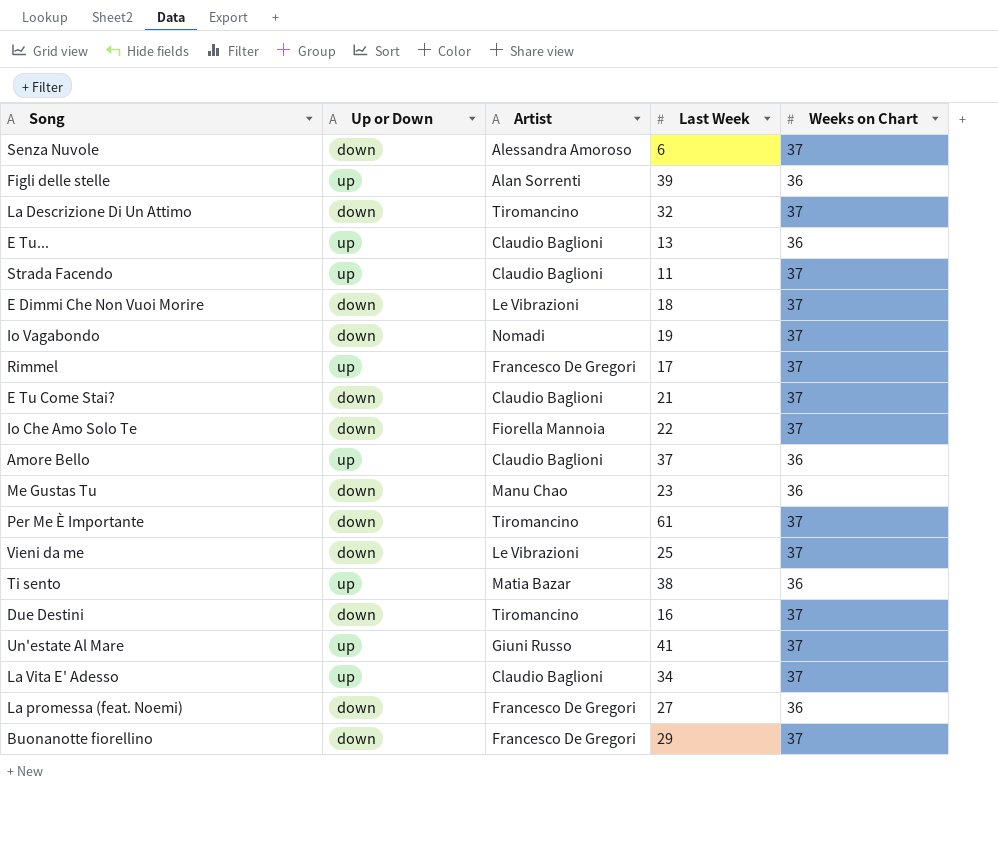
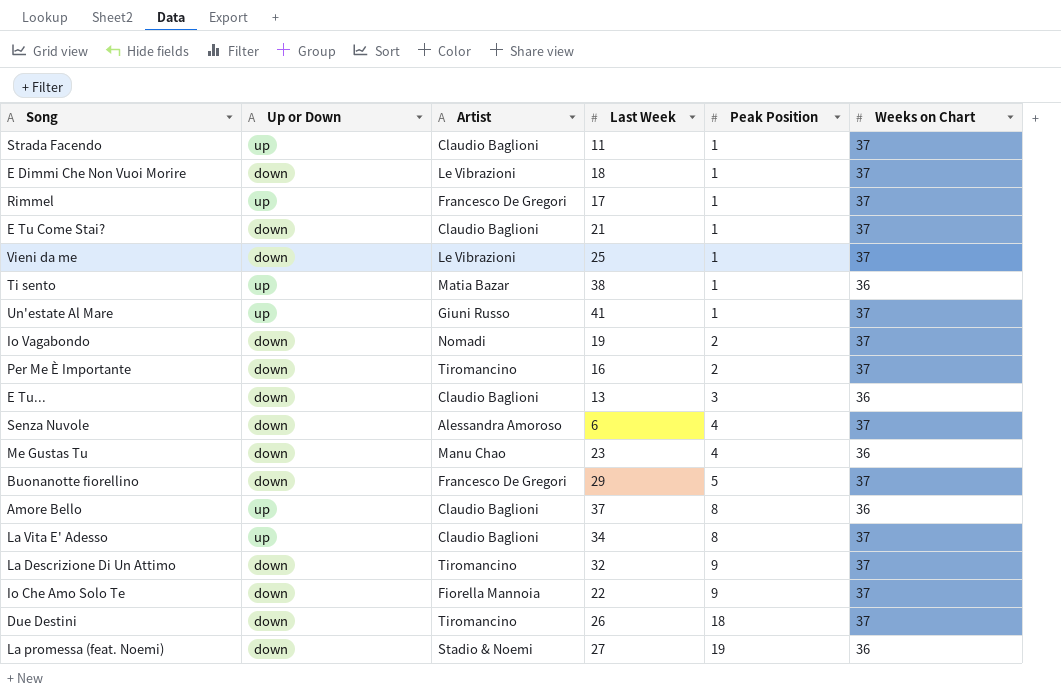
row order: none -> Peak Position ascending
column Peak Position | position: none -> 5
row Figli delle stelle: up | Alan Sorrenti | 39 | 36 -> none
Per Me È Importante | Last Week: 61 -> 16
E Tu... | Up or Down: up -> down
Due Destini | Last Week: 16 -> 26
La promessa (feat. Noemi) | Artist: Francesco De Gregori -> Stadio & Noemi

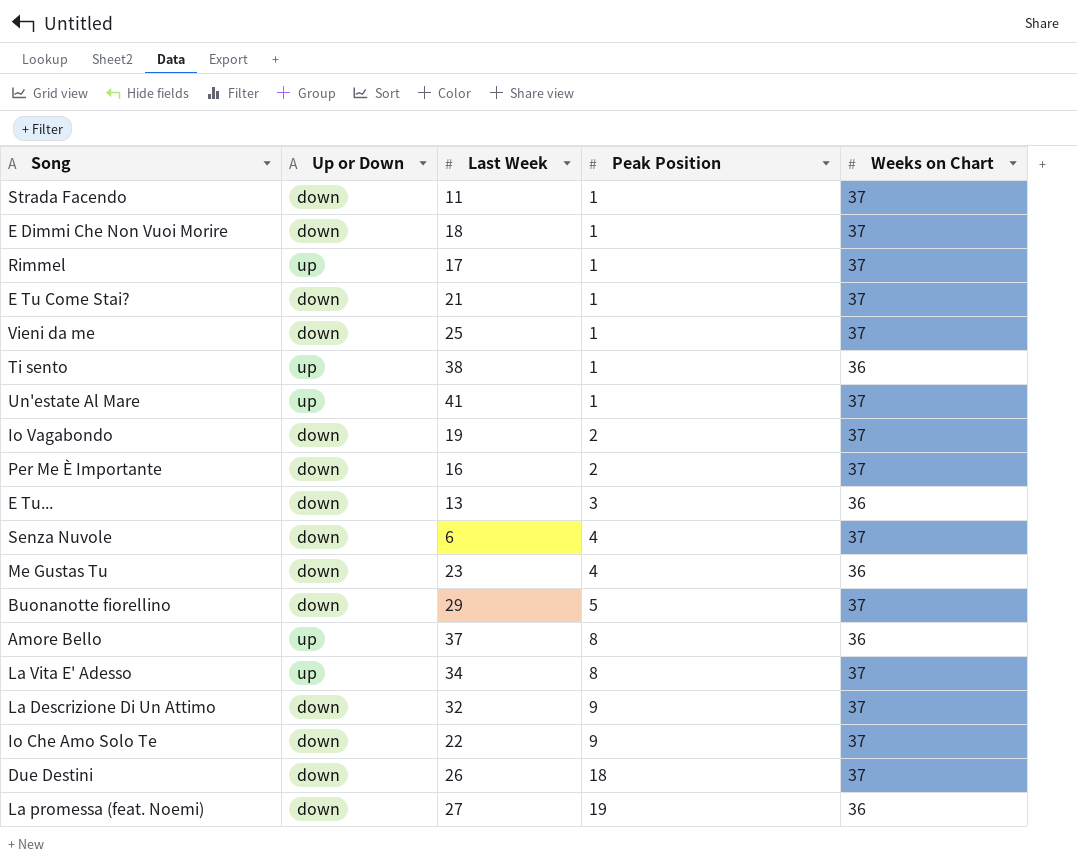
column Artist | position: 3 -> none
Strada Facendo | Up or Down: up -> down

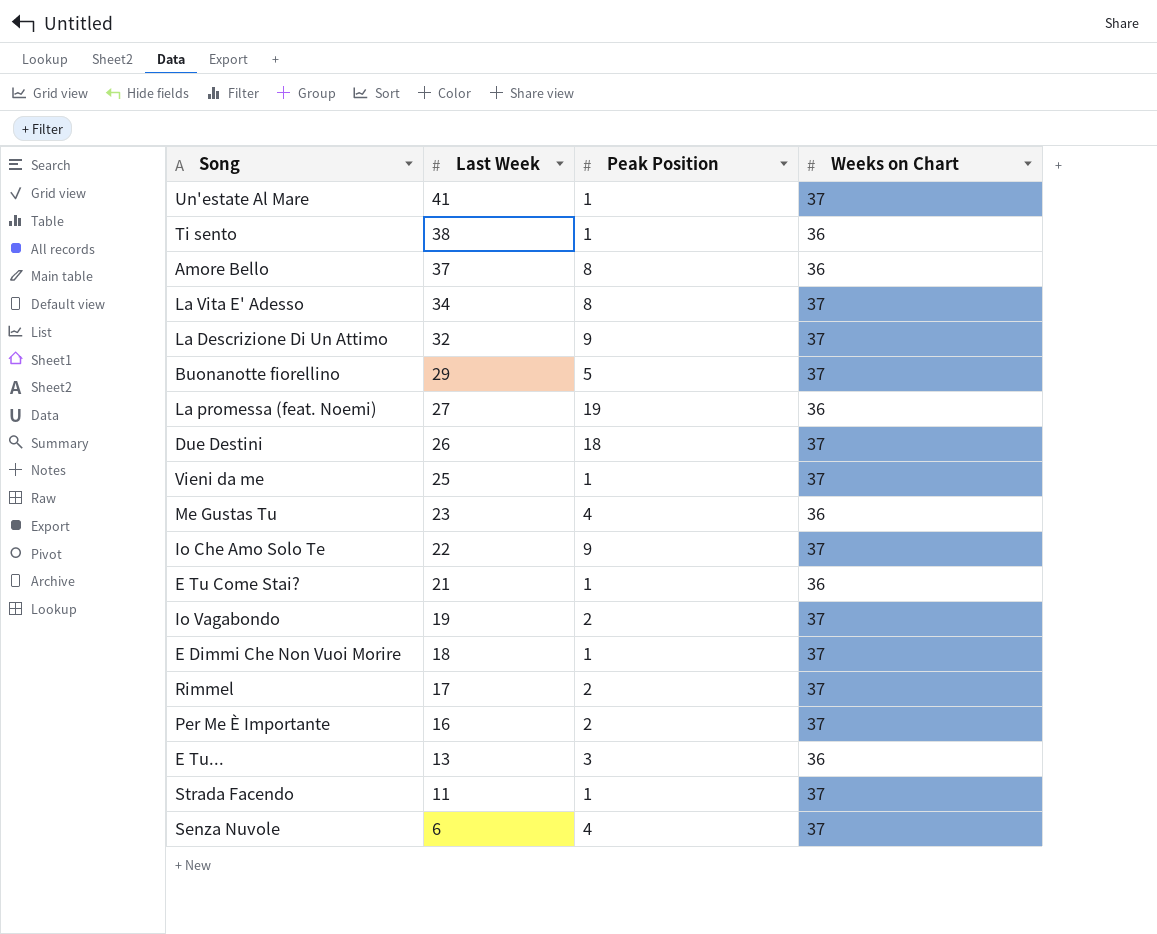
row order: Peak Position ascending -> Last Week descending
column Up or Down | position: 2 -> none
E Tu Come Stai? | Weeks on Chart: 37 -> 36
Rimmel | Peak Position: 1 -> 2

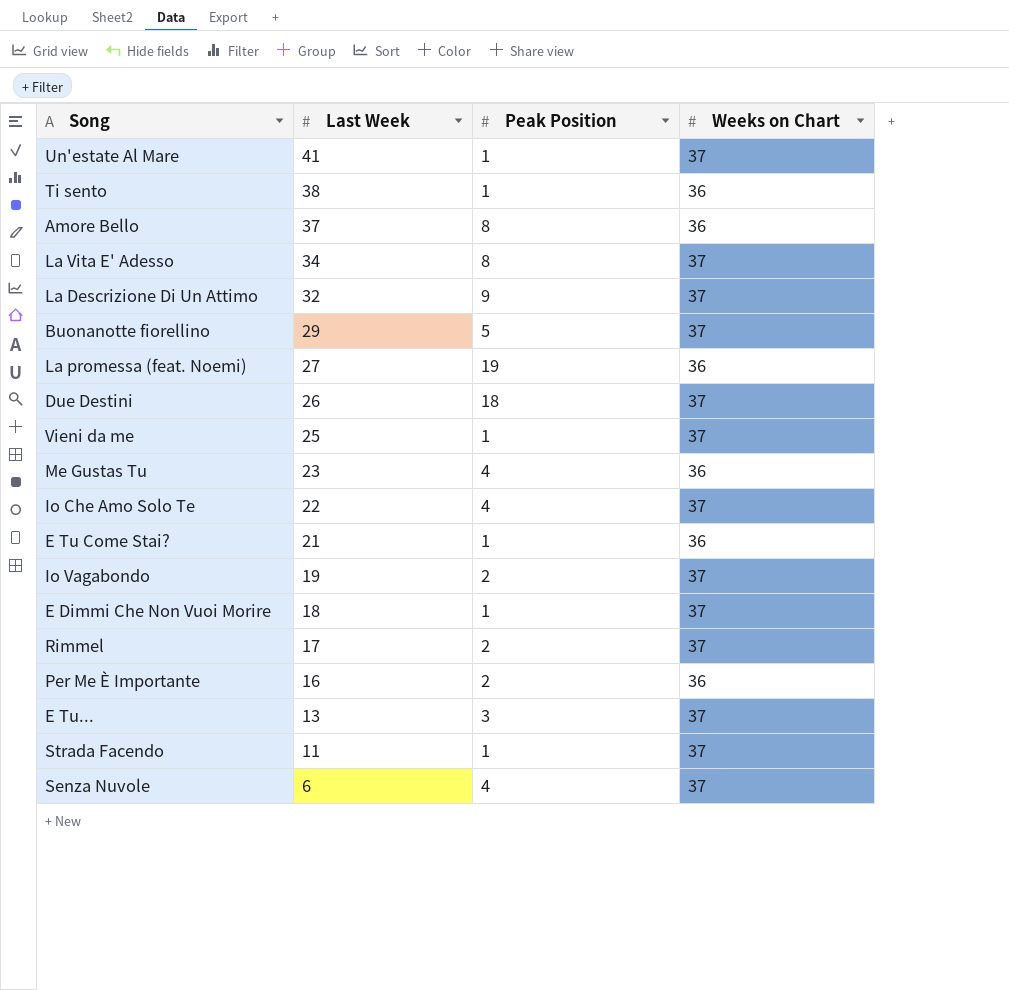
Io Che Amo Solo Te | Peak Position: 9 -> 4
Per Me È Importante | Weeks on Chart: 37 -> 36
E Tu... | Weeks on Chart: 36 -> 37

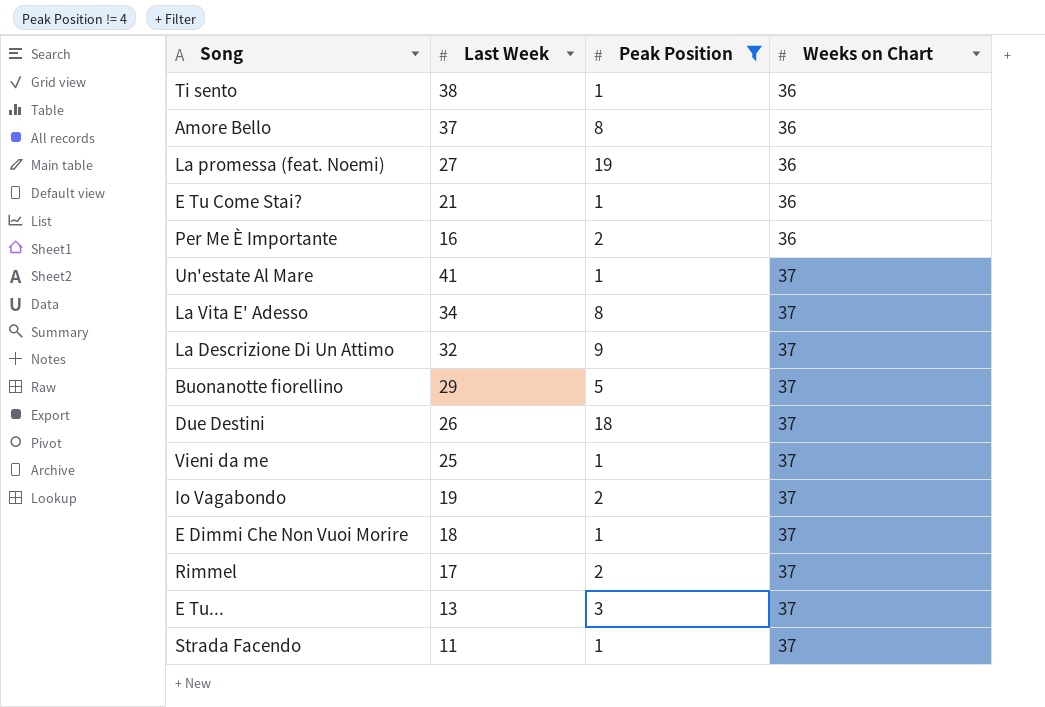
filter: none -> Peak Position != 4
row order: Last Week descending -> Weeks on Chart ascending

